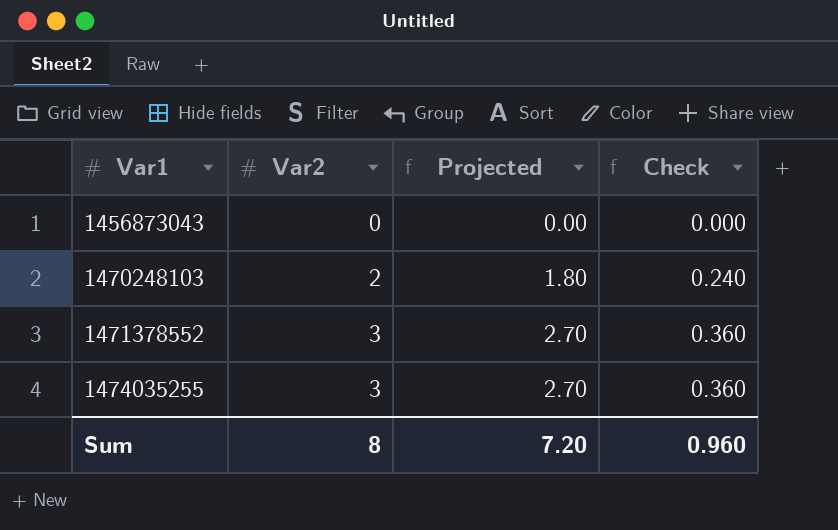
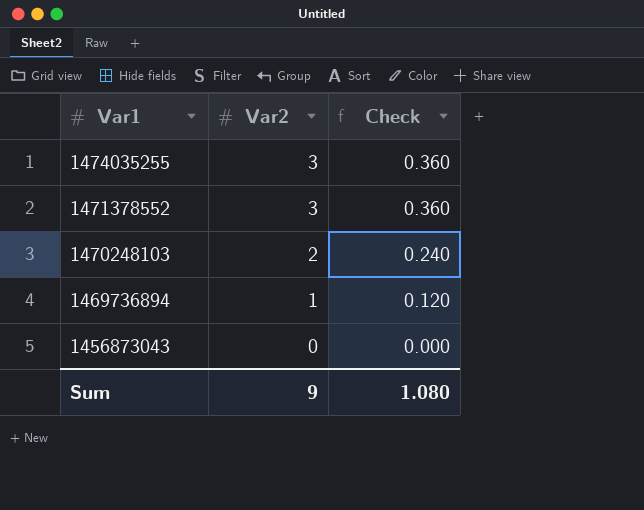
row order: Var1 ascending -> Var1 descending
column Projected | formula: [Var2] * 0.9 -> none
row 1469736894: none -> 1 | 0.120
Sum | Var2: 8 -> 9
Sum | Check: 0.960 -> 1.080

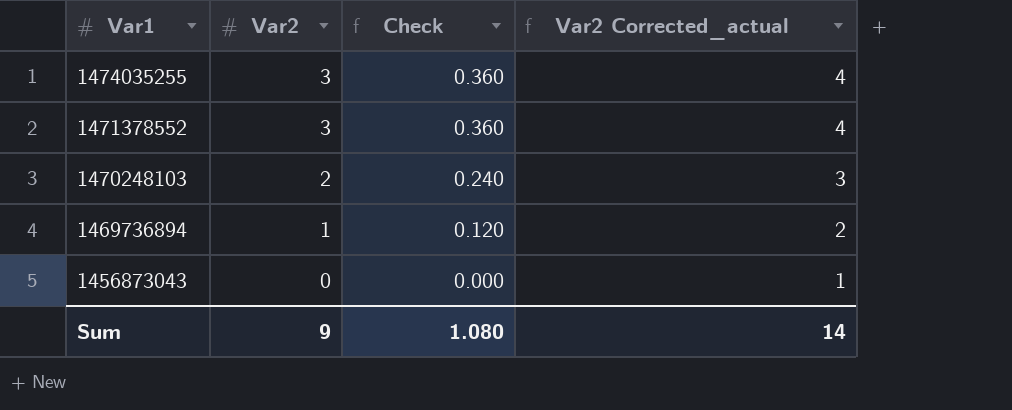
column Var2 Corrected_actual | formula: none -> [Var2] + 1

